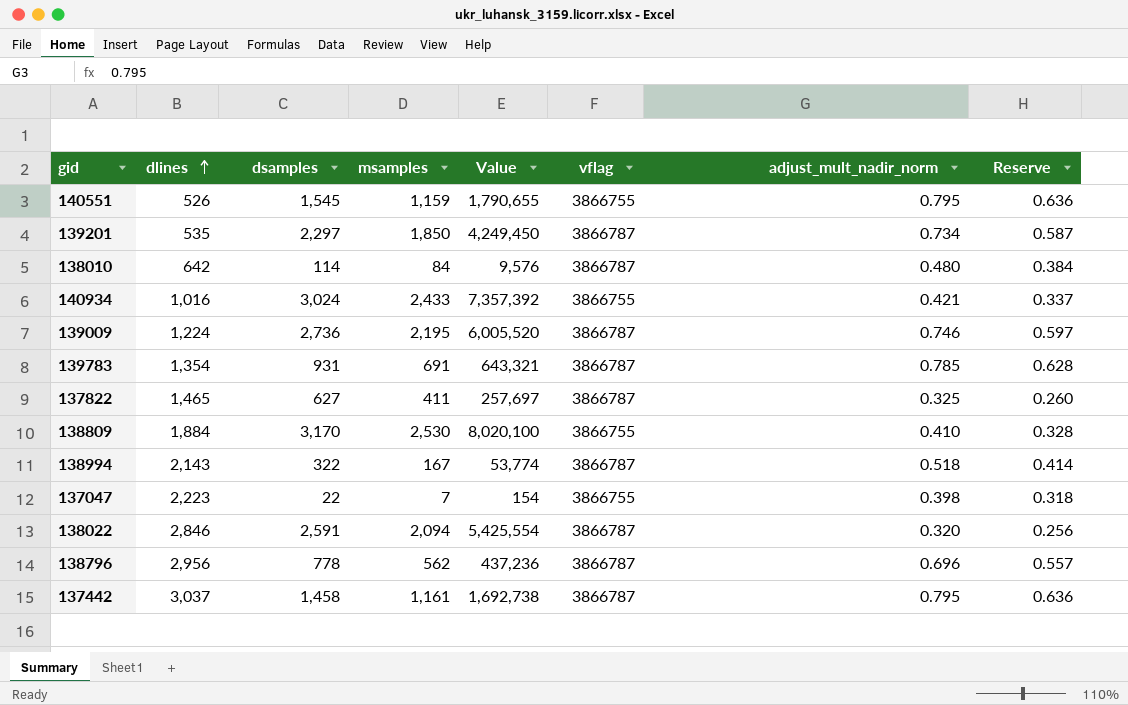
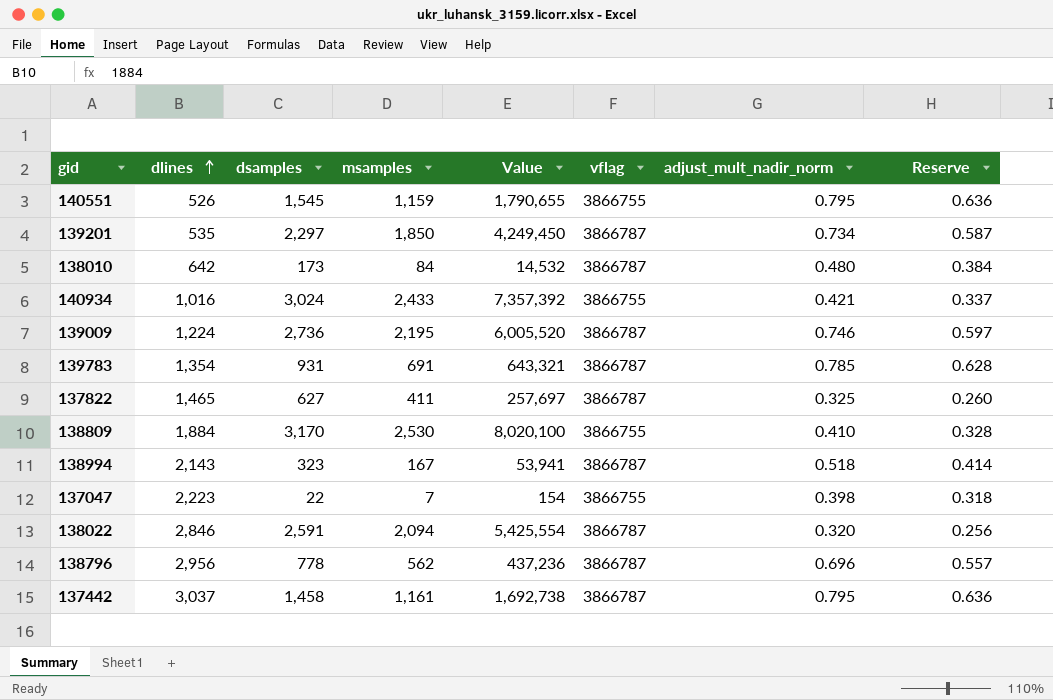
138010 | dsamples: 114 -> 173
138010 | Value: 9,576 -> 14,532
138994 | dsamples: 322 -> 323
138994 | Value: 53,774 -> 53,941

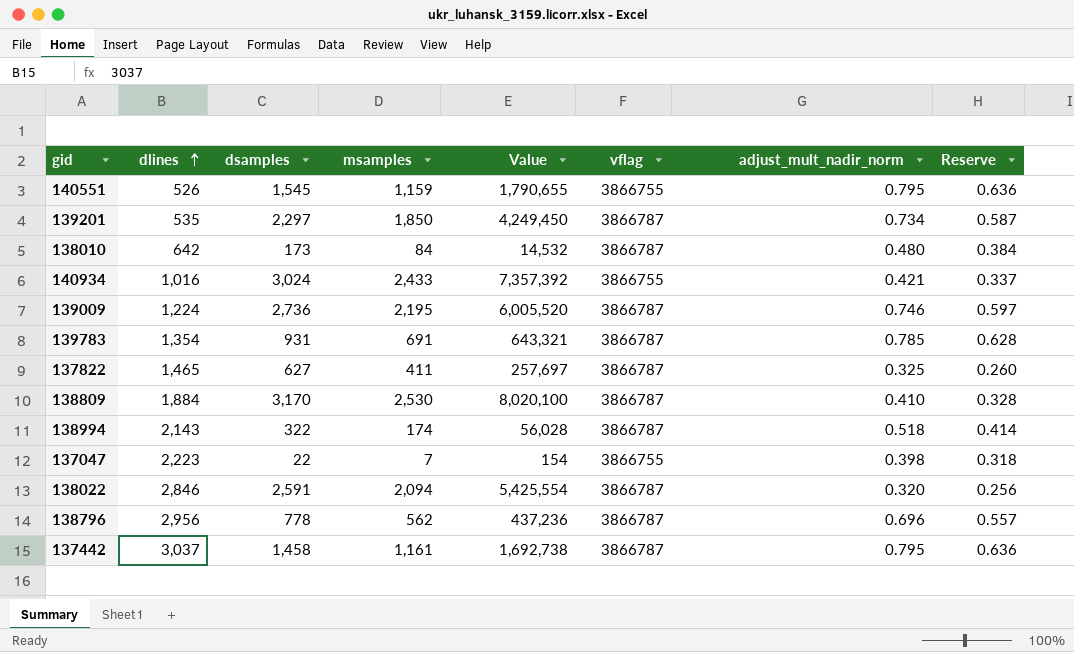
138809 | vflag: 3866755 -> 3866787
138994 | dsamples: 323 -> 322
138994 | msamples: 167 -> 174
138994 | Value: 53,941 -> 56,028

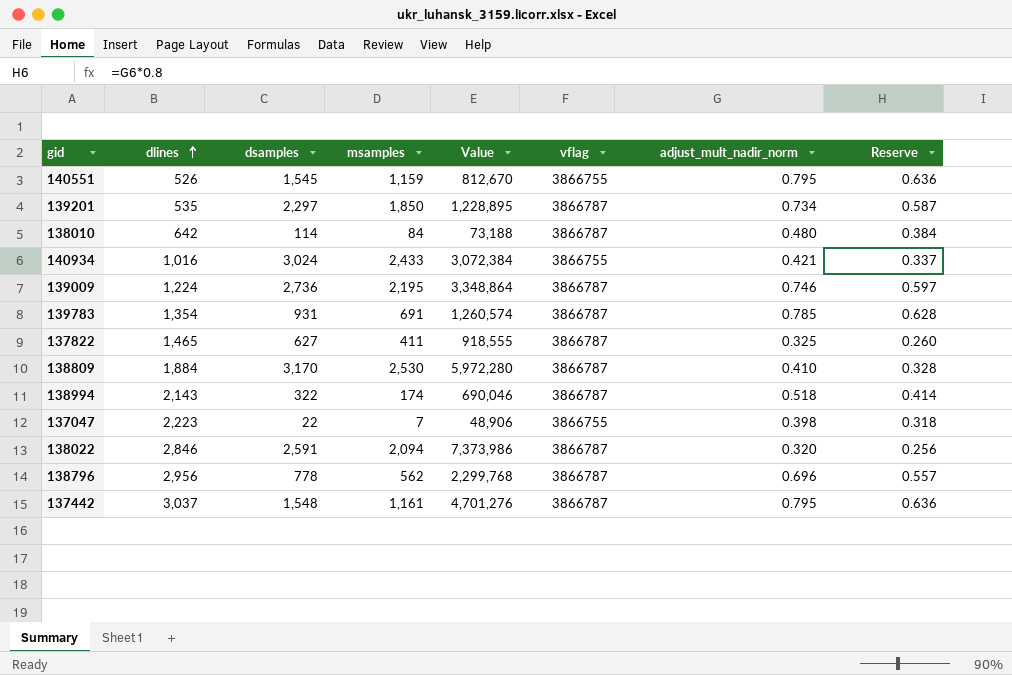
column Value | formula: [dsamples] * [msamples] -> [dlines] * [dsamples]
138010 | dsamples: 173 -> 114
137442 | dsamples: 1,458 -> 1,548

